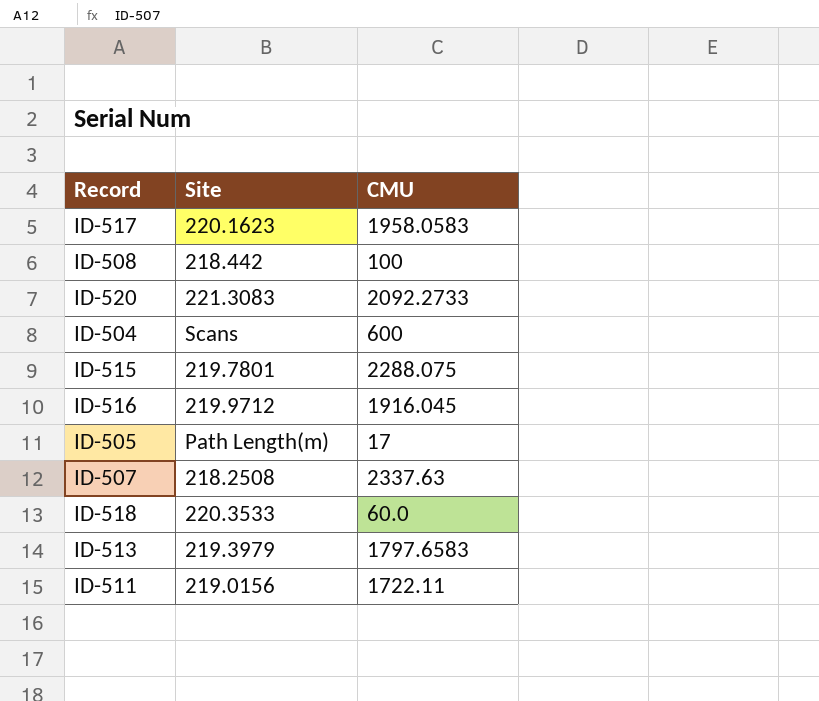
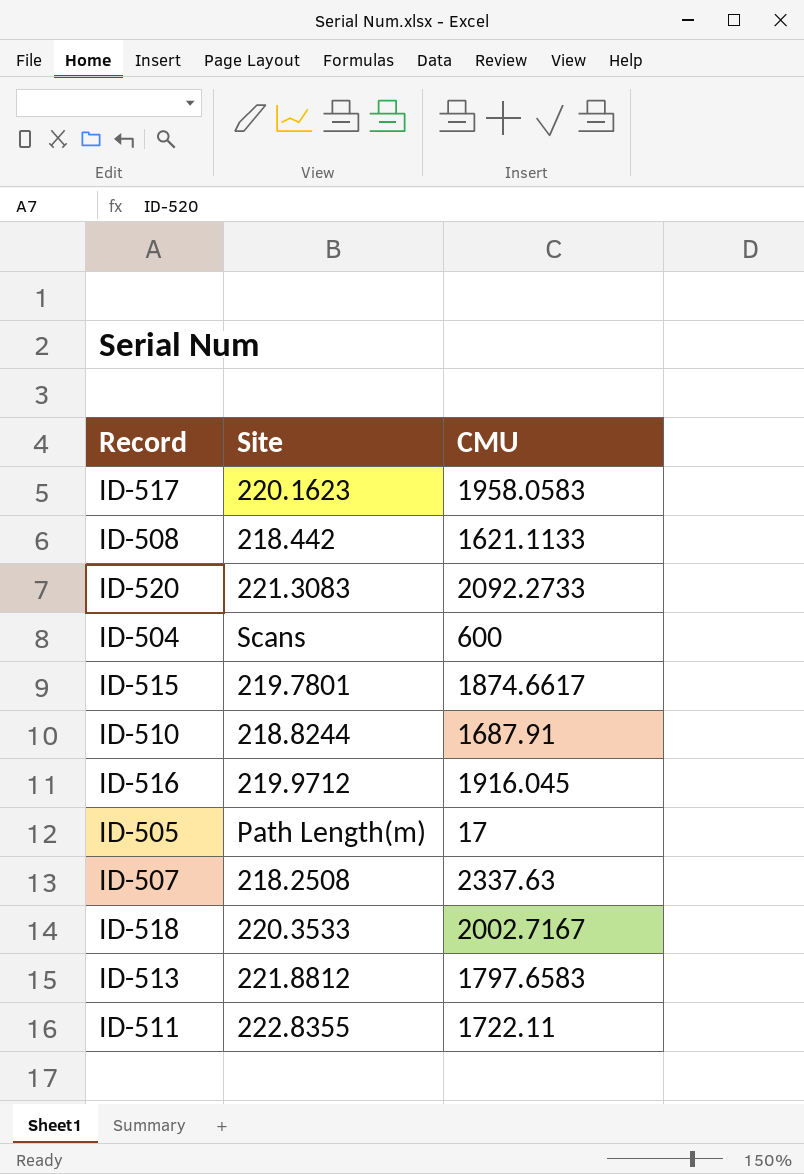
ID-508 | CMU: 100 -> 1621.1133
ID-515 | CMU: 2288.075 -> 1874.6617
row ID-510: none -> 218.8244 | 1687.91
ID-518 | CMU: 60.0 -> 2002.7167
ID-513 | Site: 219.3979 -> 221.8812
ID-511 | Site: 219.0156 -> 222.8355

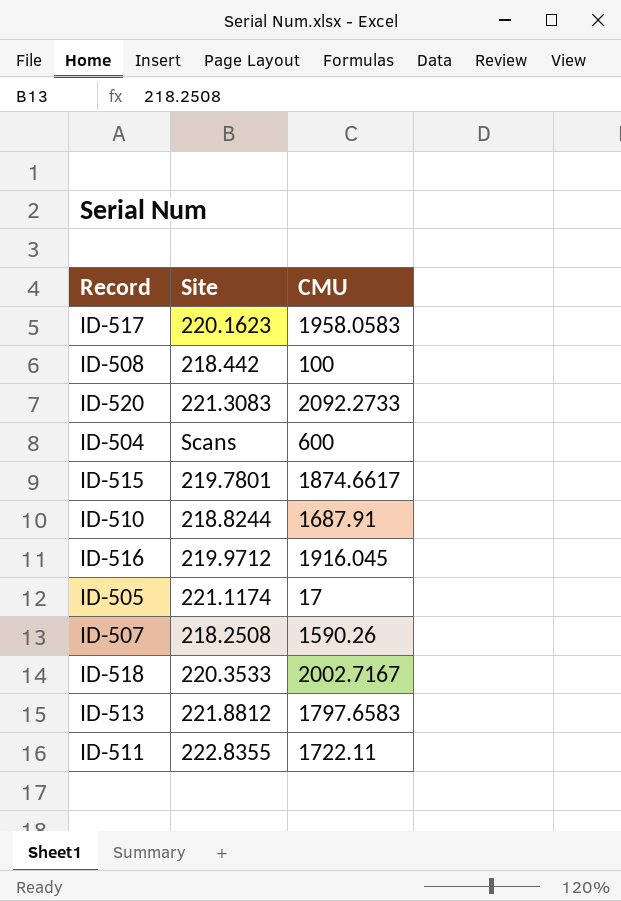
ID-508 | CMU: 1621.1133 -> 100
ID-505 | Site: Path Length(m) -> 221.1174
ID-507 | CMU: 2337.63 -> 1590.26

